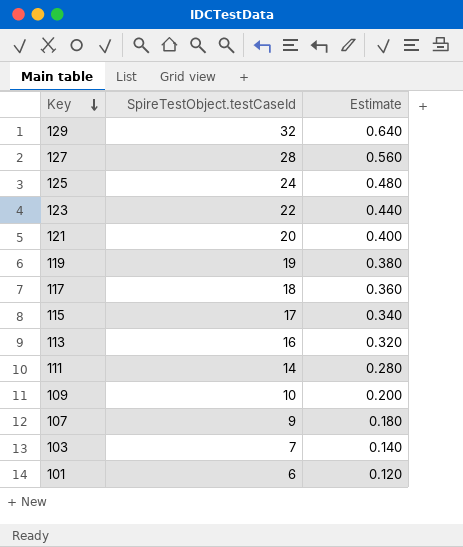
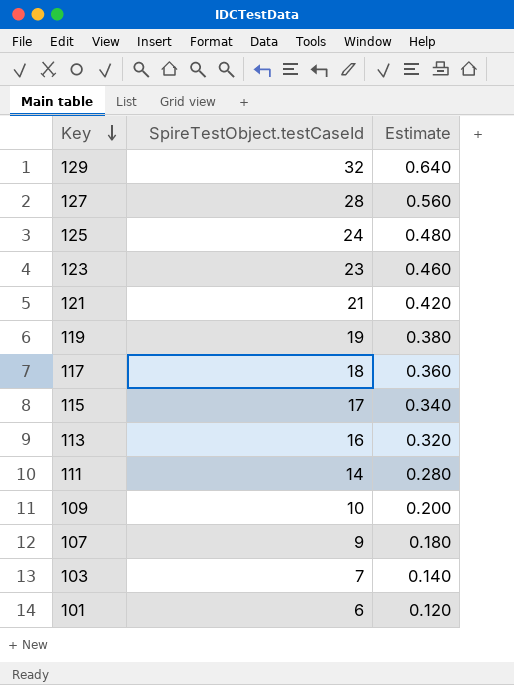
123 | SpireTestObject.testCaseId: 22 -> 23
123 | Estimate: 0.440 -> 0.460
121 | SpireTestObject.testCaseId: 20 -> 21
121 | Estimate: 0.400 -> 0.420

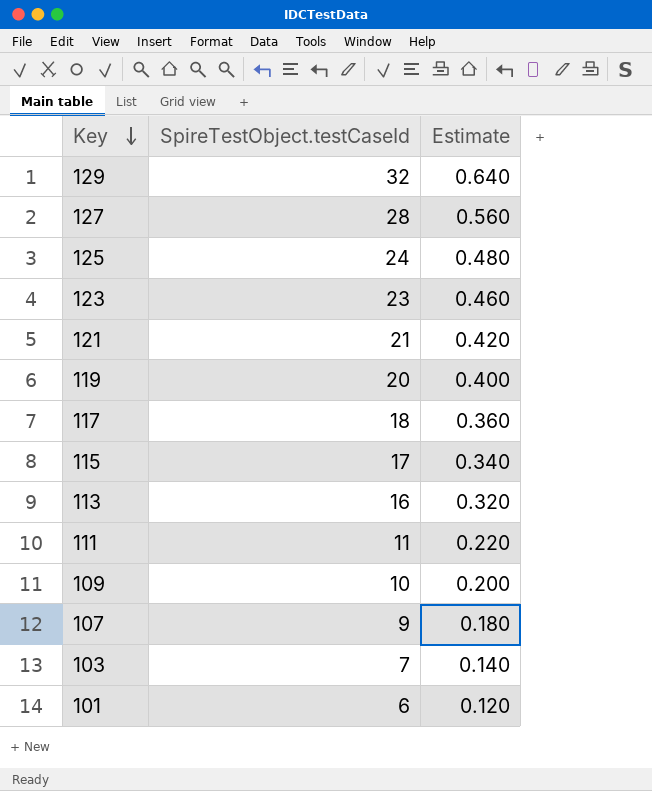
119 | SpireTestObject.testCaseId: 19 -> 20
119 | Estimate: 0.380 -> 0.400
111 | SpireTestObject.testCaseId: 14 -> 11
111 | Estimate: 0.280 -> 0.220

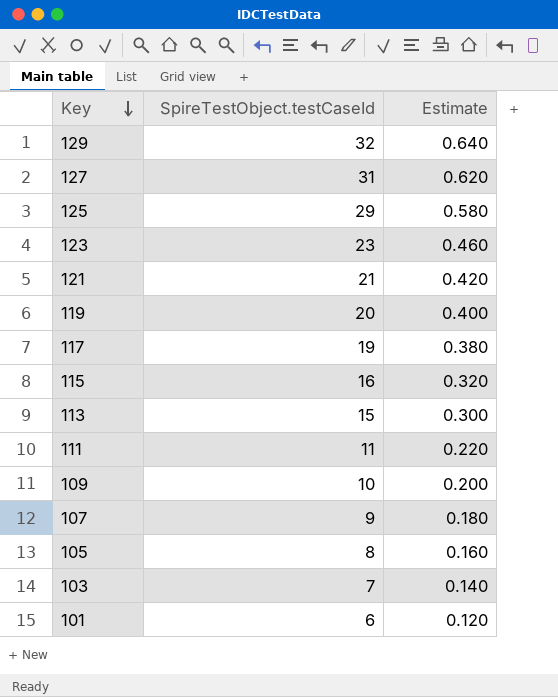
127 | SpireTestObject.testCaseId: 28 -> 31
127 | Estimate: 0.560 -> 0.620
125 | SpireTestObject.testCaseId: 24 -> 29
125 | Estimate: 0.480 -> 0.580
117 | SpireTestObject.testCaseId: 18 -> 19
117 | Estimate: 0.360 -> 0.380
115 | SpireTestObject.testCaseId: 17 -> 16
115 | Estimate: 0.340 -> 0.320
113 | SpireTestObject.testCaseId: 16 -> 15
113 | Estimate: 0.320 -> 0.300
row 105: none -> 8 | 0.160

